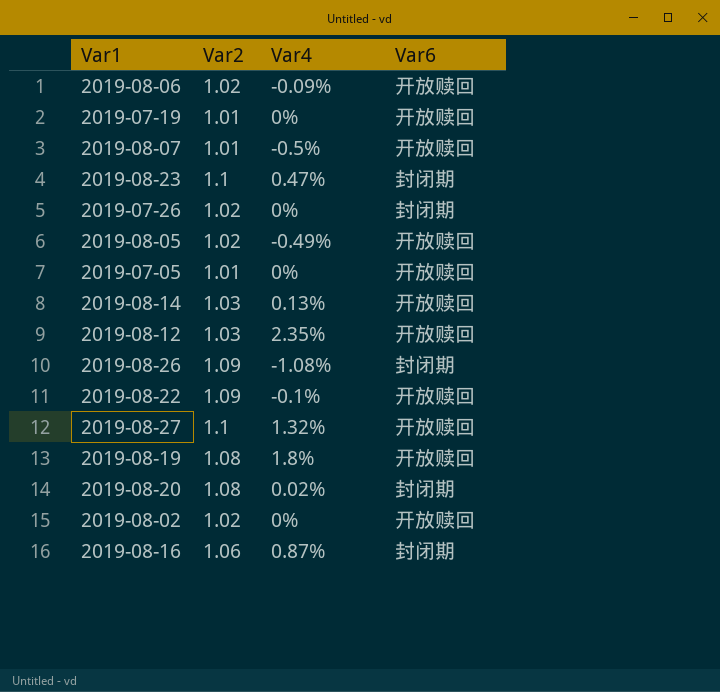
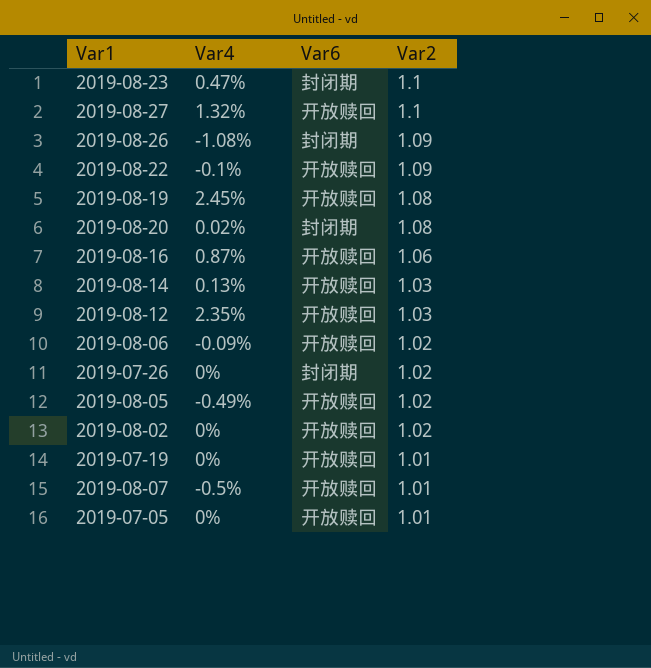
row order: none -> Var2 descending
column Var2 | position: 2 -> 4
2019-08-19 | Var4: 1.8% -> 2.45%
2019-08-16 | Var6: 封闭期 -> 开放赎回

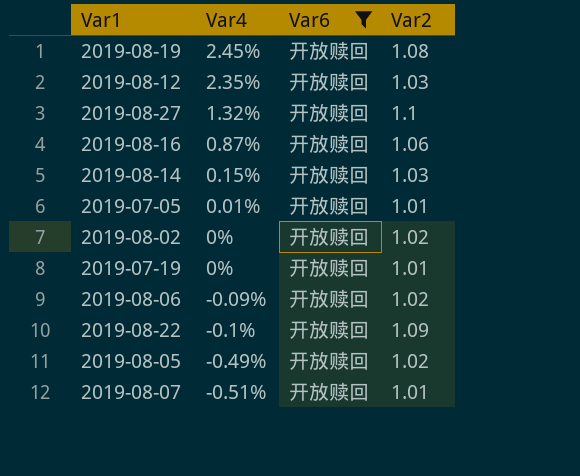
filter: none -> Var6 = 开放赎回
row order: Var2 descending -> Var4 descending
2019-08-14 | Var4: 0.13% -> 0.15%
2019-07-05 | Var4: 0% -> 0.01%
2019-08-07 | Var4: -0.5% -> -0.51%

